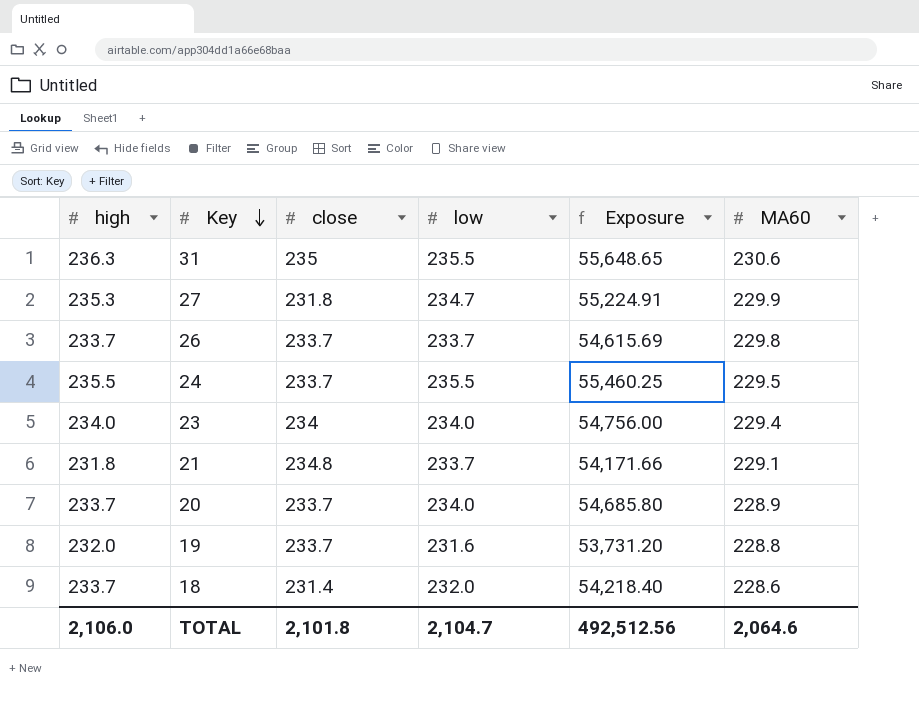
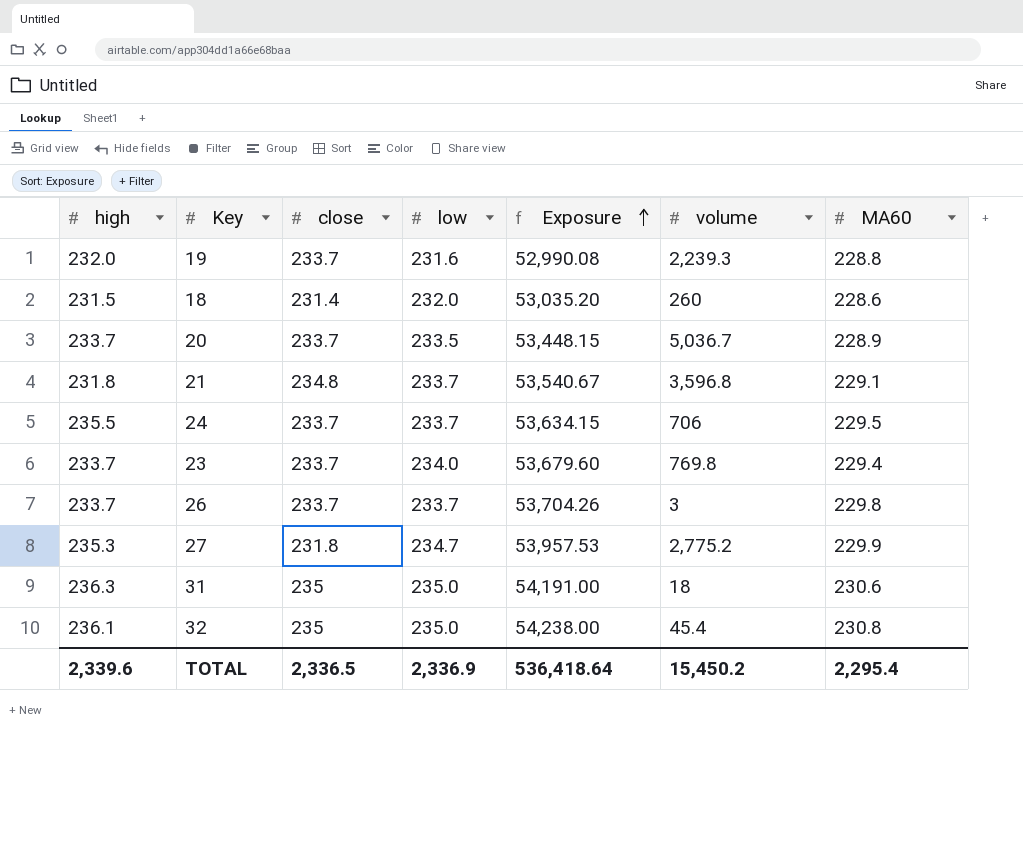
row order: Key descending -> Exposure ascending
column Exposure | formula: [high] * [low] -> [low] * [MA60]
column volume | position: none -> 6
18 | high: 233.7 -> 231.5
20 | low: 234.0 -> 233.5
24 | low: 235.5 -> 233.7
23 | high: 234.0 -> 233.7
23 | close: 234 -> 233.7
31 | low: 235.5 -> 235.0
row 32: none -> 236.1 | 235 | 235.0 | 54,238.00 | 45.4 | 230.8
TOTAL | high: 2,106.0 -> 2,339.6
TOTAL | close: 2,101.8 -> 2,336.5
TOTAL | low: 2,104.7 -> 2,336.9
TOTAL | Exposure: 492,512.56 -> 536,418.64
TOTAL | MA60: 2,064.6 -> 2,295.4

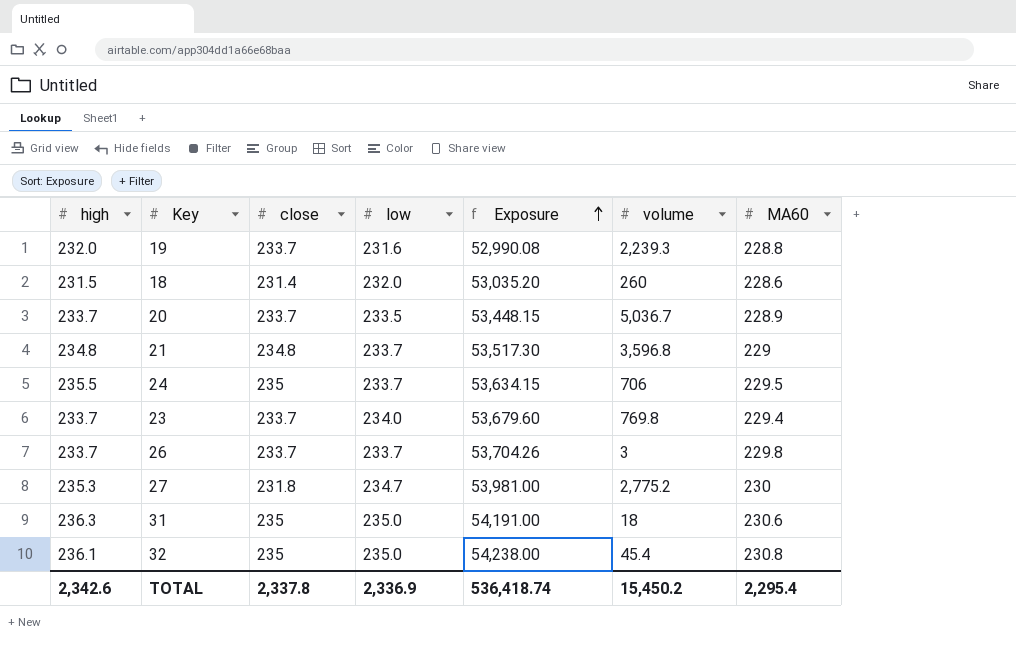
21 | high: 231.8 -> 234.8
21 | Exposure: 53,540.67 -> 53,517.30
21 | MA60: 229.1 -> 229
24 | close: 233.7 -> 235
27 | Exposure: 53,957.53 -> 53,981.00
27 | MA60: 229.9 -> 230
TOTAL | high: 2,339.6 -> 2,342.6
TOTAL | close: 2,336.5 -> 2,337.8
TOTAL | Exposure: 536,418.64 -> 536,418.74

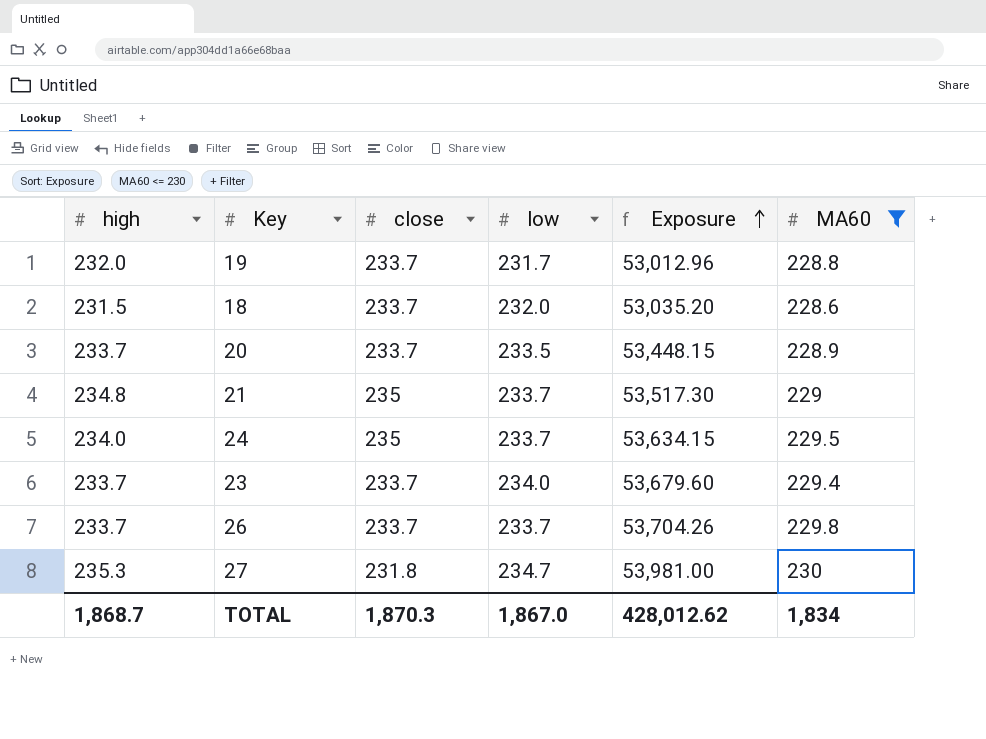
filter: none -> MA60 <= 230
column volume | position: 6 -> none
19 | low: 231.6 -> 231.7
19 | Exposure: 52,990.08 -> 53,012.96
18 | close: 231.4 -> 233.7
21 | close: 234.8 -> 235
24 | high: 235.5 -> 234.0
TOTAL | high: 2,342.6 -> 1,868.7
TOTAL | close: 2,337.8 -> 1,870.3
TOTAL | low: 2,336.9 -> 1,867.0
TOTAL | Exposure: 536,418.74 -> 428,012.62
TOTAL | MA60: 2,295.4 -> 1,834

